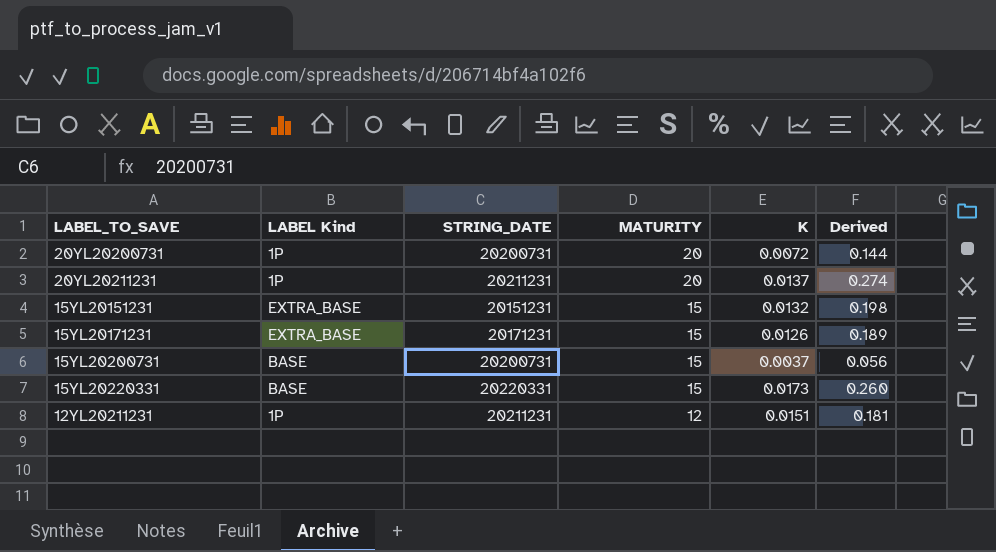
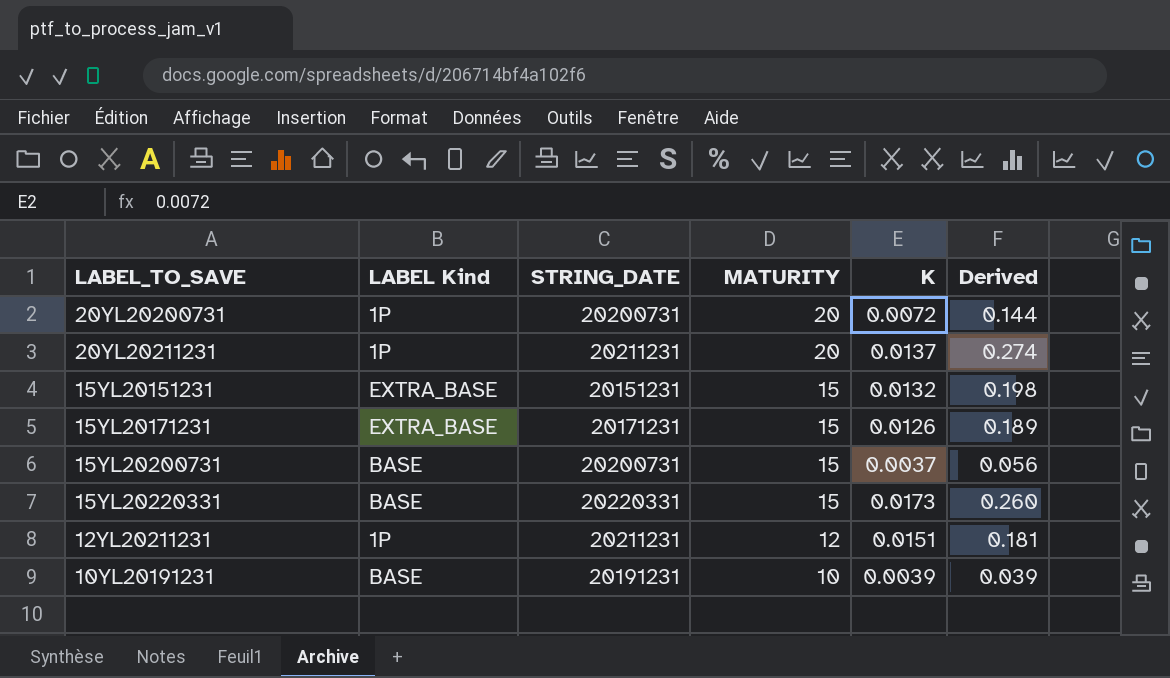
row 10YL20191231: none -> BASE | 20191231 | 10 | 0.0039 | 0.039

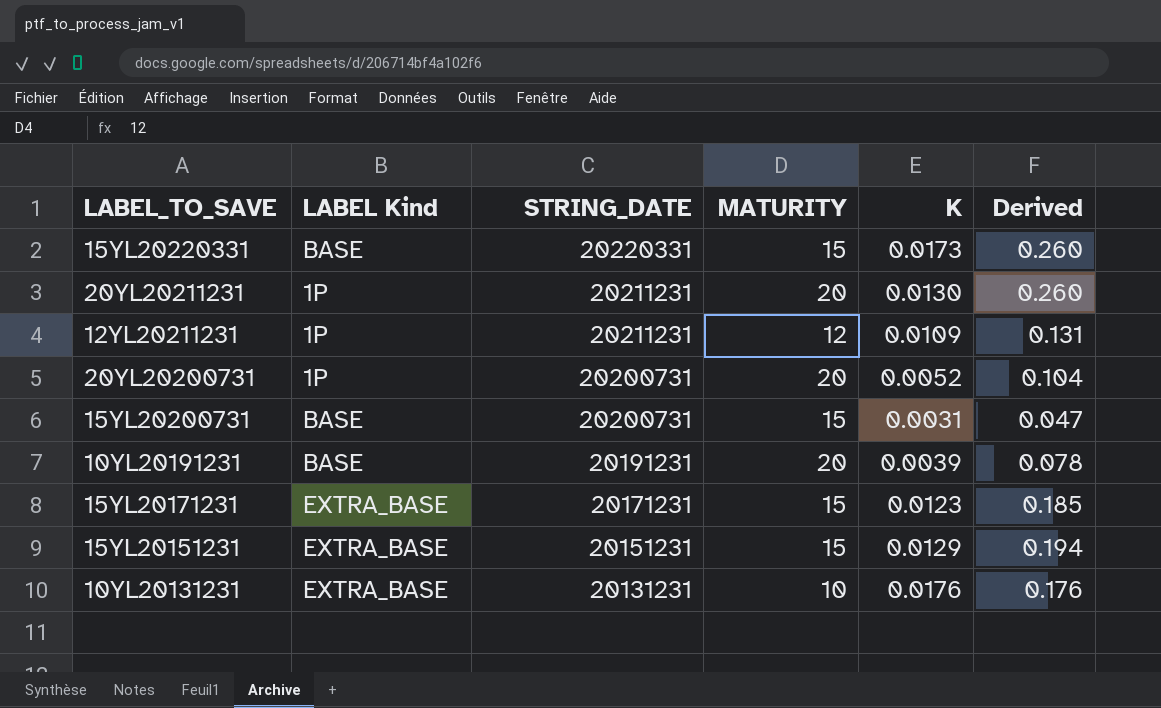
row order: MATURITY descending -> STRING_DATE descending
20YL20211231 | K: 0.0137 -> 0.0130
20YL20211231 | Derived: 0.274 -> 0.260
12YL20211231 | K: 0.0151 -> 0.0109
12YL20211231 | Derived: 0.181 -> 0.131
20YL20200731 | K: 0.0072 -> 0.0052
20YL20200731 | Derived: 0.144 -> 0.104
15YL20200731 | K: 0.0037 -> 0.0031
15YL20200731 | Derived: 0.056 -> 0.047
10YL20191231 | MATURITY: 10 -> 20
10YL20191231 | Derived: 0.039 -> 0.078
15YL20171231 | K: 0.0126 -> 0.0123
15YL20171231 | Derived: 0.189 -> 0.185
15YL20151231 | K: 0.0132 -> 0.0129
15YL20151231 | Derived: 0.198 -> 0.194
row 10YL20131231: none -> EXTRA_BASE | 20131231 | 10 | 0.0176 | 0.176

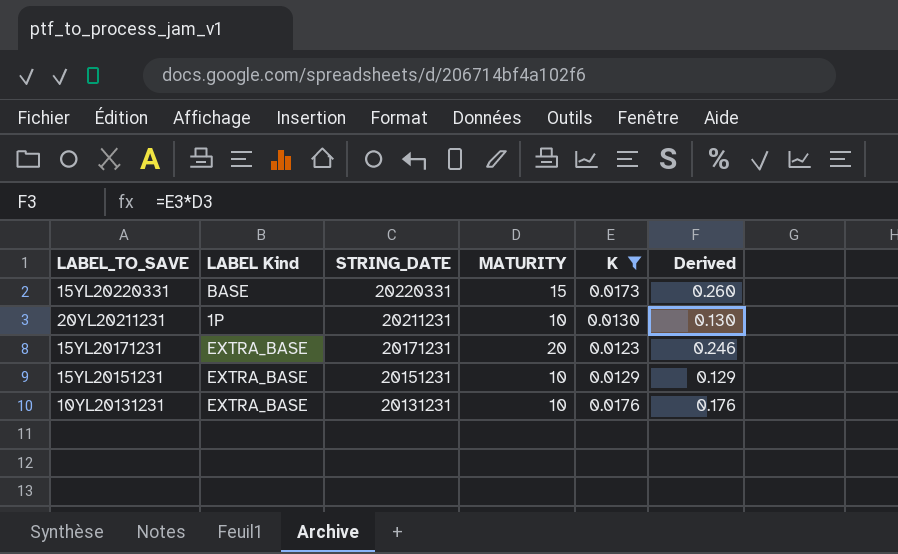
filter: none -> K >= 0.0123
20YL20211231 | MATURITY: 20 -> 10
20YL20211231 | Derived: 0.260 -> 0.130
15YL20171231 | MATURITY: 15 -> 20
15YL20171231 | Derived: 0.185 -> 0.246
15YL20151231 | MATURITY: 15 -> 10
15YL20151231 | Derived: 0.194 -> 0.129

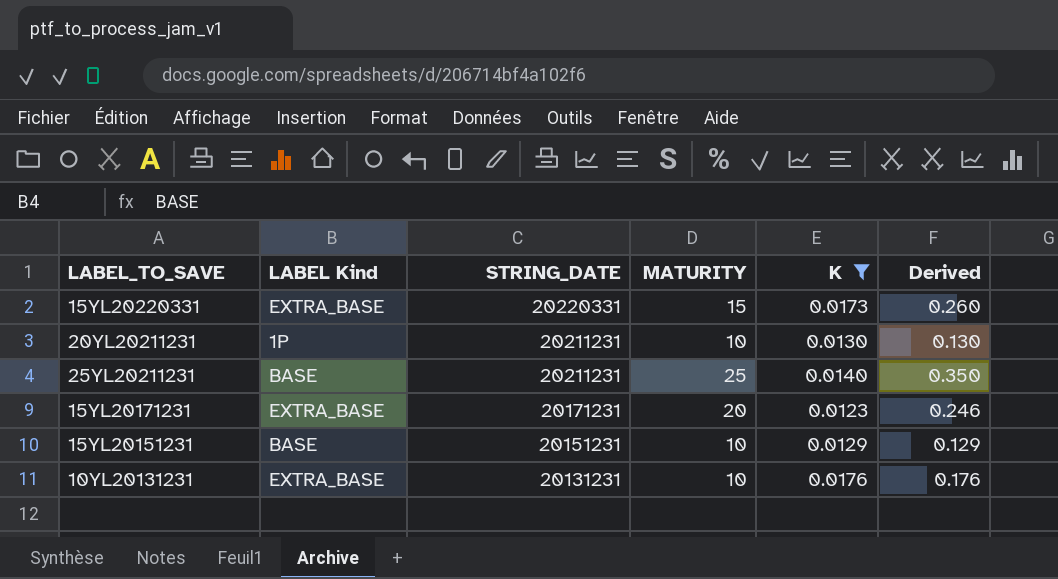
15YL20220331 | LABEL Kind: BASE -> EXTRA_BASE
row 25YL20211231: none -> BASE | 20211231 | 25 | 0.0140 | 0.350
15YL20151231 | LABEL Kind: EXTRA_BASE -> BASE

